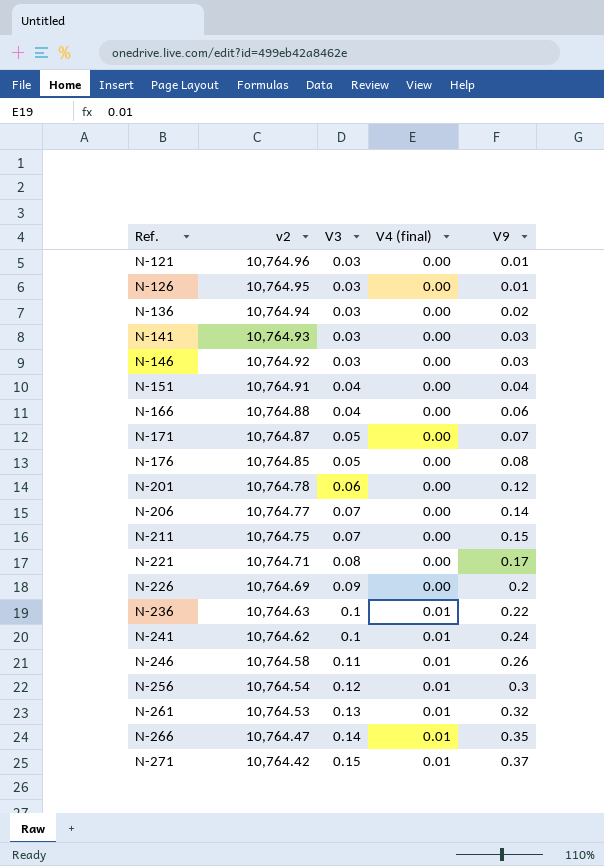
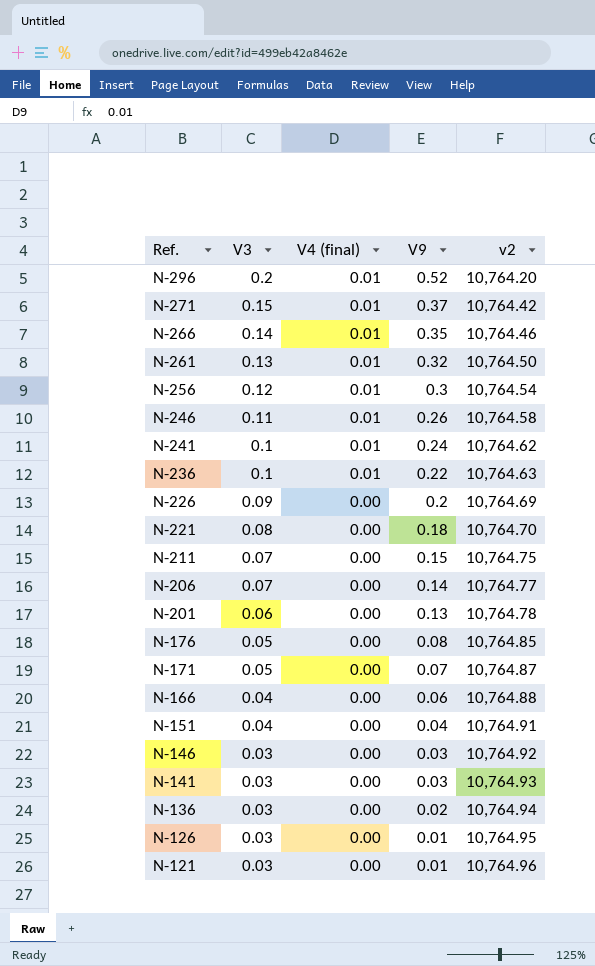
row order: Ref. ascending -> Ref. descending
column v2 | position: 2 -> 5
row N-296: none -> 0.2 | 0.01 | 0.52 | 10,764.20
N-266 | v2: 10,764.47 -> 10,764.46
N-261 | v2: 10,764.53 -> 10,764.50
N-221 | V9: 0.17 -> 0.18
N-221 | v2: 10,764.71 -> 10,764.70
N-201 | V9: 0.12 -> 0.13

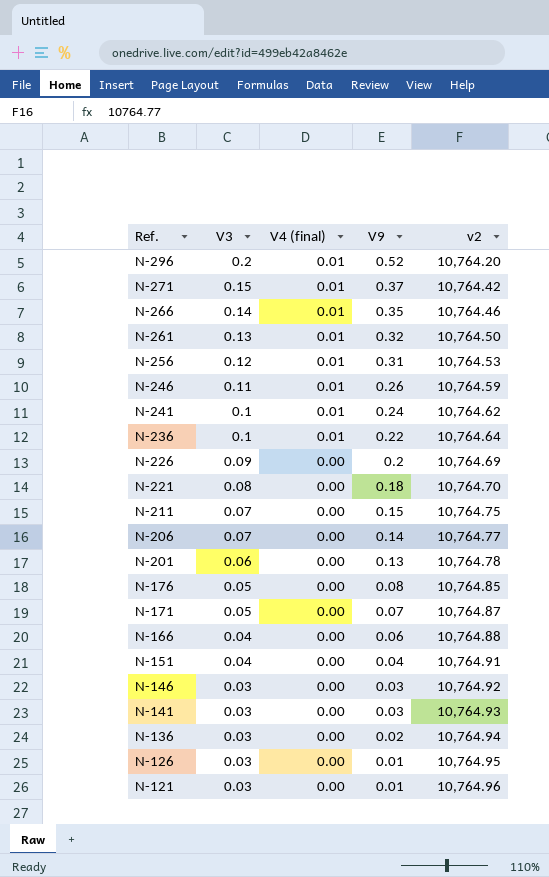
N-256 | V9: 0.3 -> 0.31
N-256 | v2: 10,764.54 -> 10,764.53
N-246 | v2: 10,764.58 -> 10,764.59
N-236 | v2: 10,764.63 -> 10,764.64

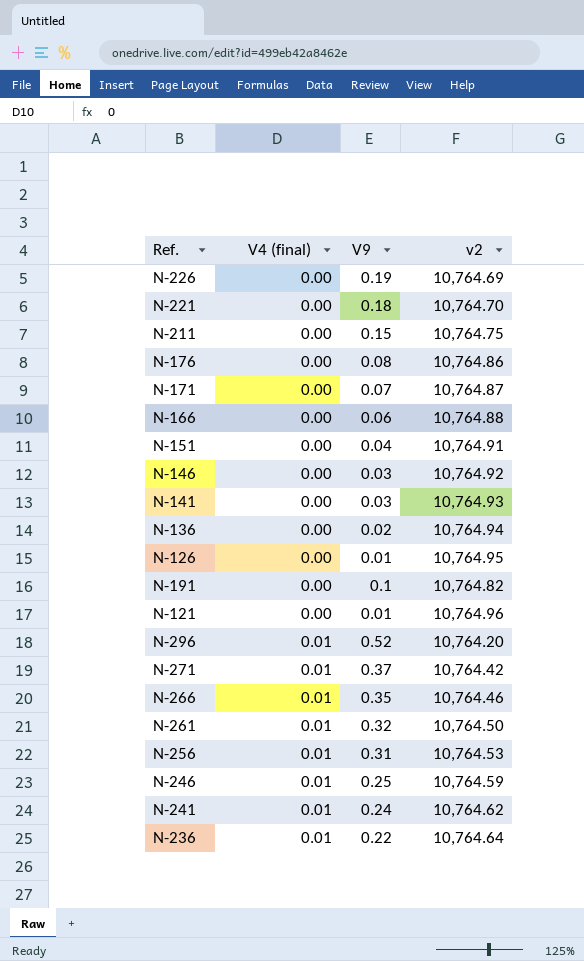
row order: Ref. descending -> V4 (final) ascending
column V3 | position: 2 -> none
row N-206: 0.07 | 0.00 | 0.14 | 10,764.77 -> none
row N-201: 0.06 | 0.00 | 0.13 | 10,764.78 -> none
N-226 | V9: 0.2 -> 0.19
N-176 | v2: 10,764.85 -> 10,764.86
row N-191: none -> 0.00 | 0.1 | 10,764.82
N-246 | V9: 0.26 -> 0.25

